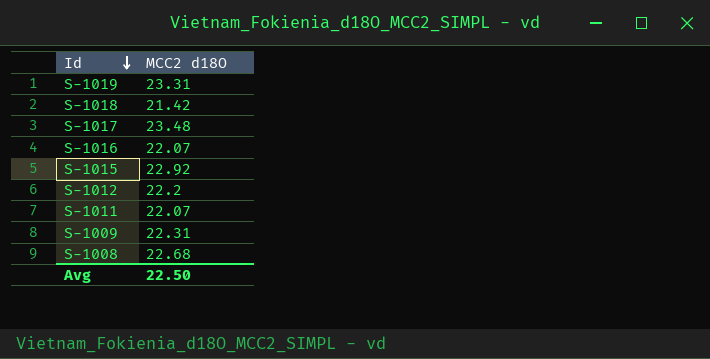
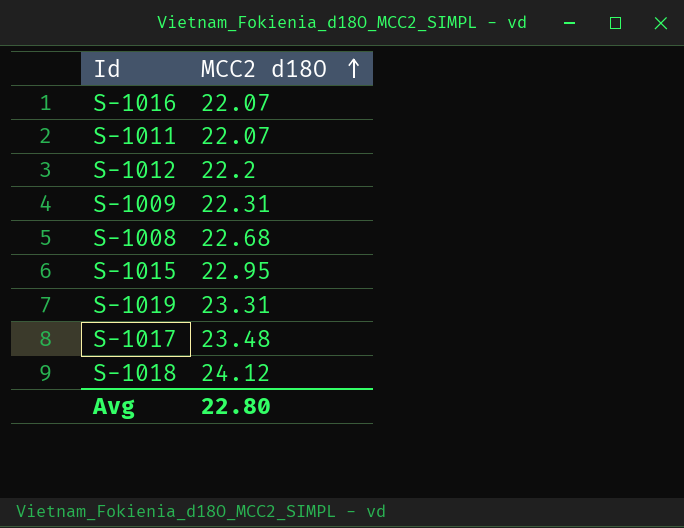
row order: Id descending -> MCC2 d18O ascending
S-1015 | MCC2 d18O: 22.92 -> 22.95
S-1018 | MCC2 d18O: 21.42 -> 24.12
Avg | MCC2 d18O: 22.50 -> 22.80

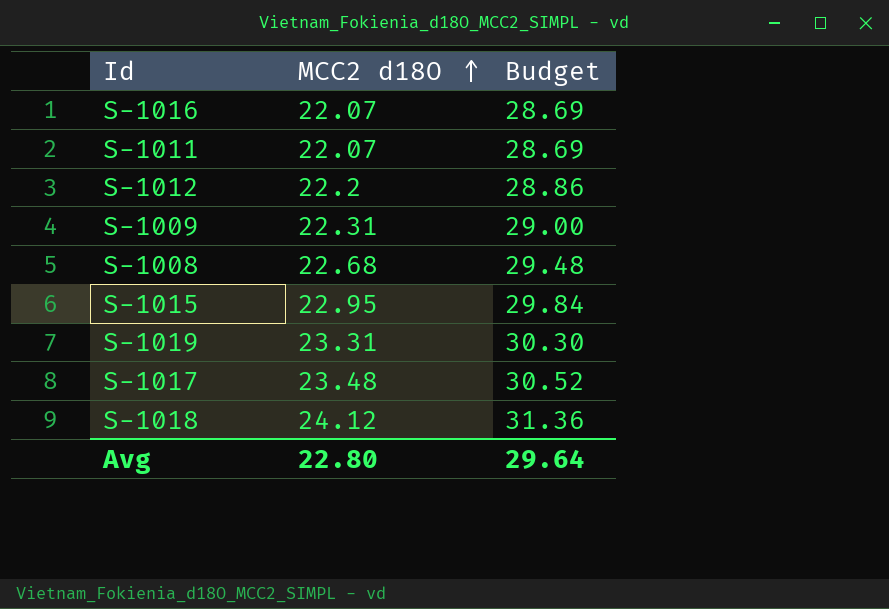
column Budget | formula: none -> [MCC2 d18O] * 1.3

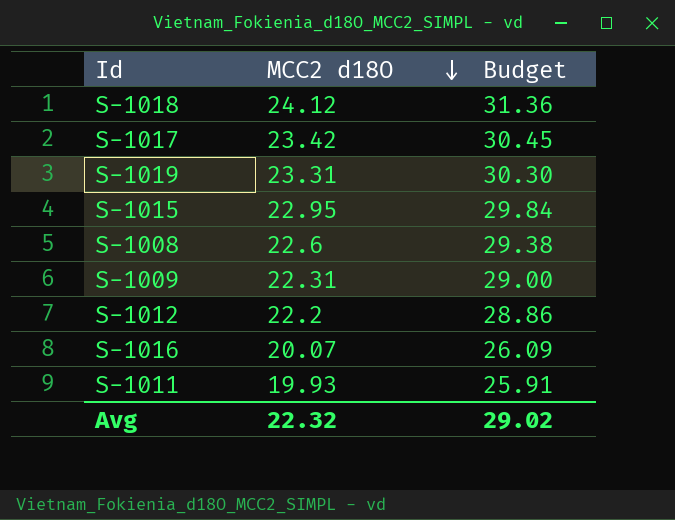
row order: MCC2 d18O ascending -> MCC2 d18O descending
S-1017 | MCC2 d18O: 23.48 -> 23.42
S-1017 | Budget: 30.52 -> 30.45
S-1008 | MCC2 d18O: 22.68 -> 22.6
S-1008 | Budget: 29.48 -> 29.38
S-1016 | MCC2 d18O: 22.07 -> 20.07
S-1016 | Budget: 28.69 -> 26.09
S-1011 | MCC2 d18O: 22.07 -> 19.93
S-1011 | Budget: 28.69 -> 25.91
Avg | MCC2 d18O: 22.80 -> 22.32
Avg | Budget: 29.64 -> 29.02

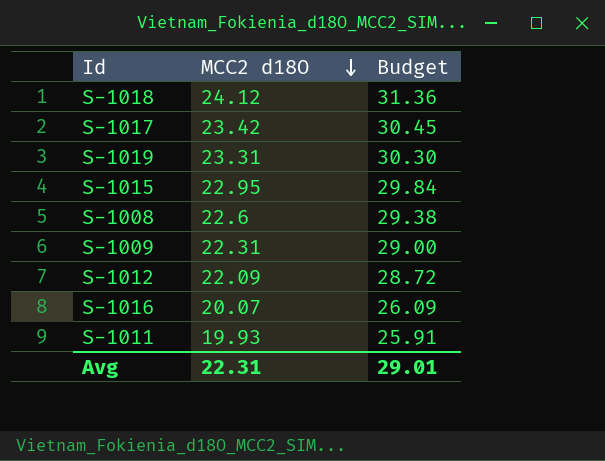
S-1012 | MCC2 d18O: 22.2 -> 22.09
S-1012 | Budget: 28.86 -> 28.72
Avg | MCC2 d18O: 22.32 -> 22.31
Avg | Budget: 29.02 -> 29.01

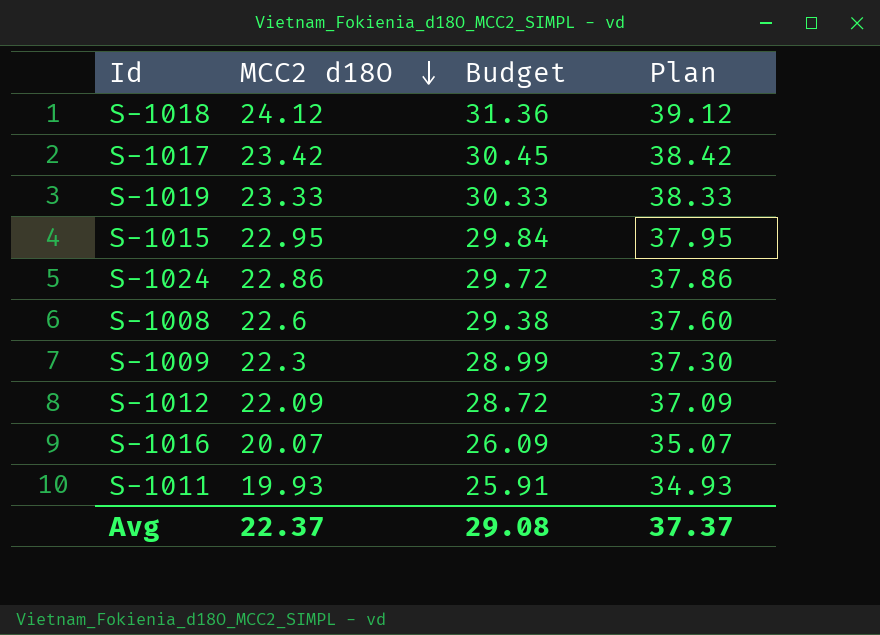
column Plan | formula: none -> [MCC2 d18O] + 15
S-1019 | MCC2 d18O: 23.31 -> 23.33
S-1019 | Budget: 30.30 -> 30.33
row S-1024: none -> 22.86 | 29.72 | 37.86
S-1009 | MCC2 d18O: 22.31 -> 22.3
S-1009 | Budget: 29.00 -> 28.99
Avg | MCC2 d18O: 22.31 -> 22.37
Avg | Budget: 29.01 -> 29.08

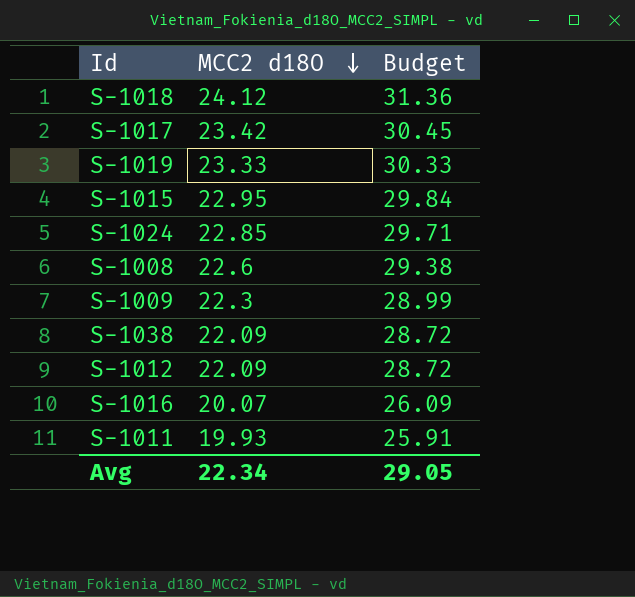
column Plan | formula: [MCC2 d18O] + 15 -> none
S-1024 | MCC2 d18O: 22.86 -> 22.85
S-1024 | Budget: 29.72 -> 29.71
row S-1038: none -> 22.09 | 28.72
Avg | MCC2 d18O: 22.37 -> 22.34
Avg | Budget: 29.08 -> 29.05

